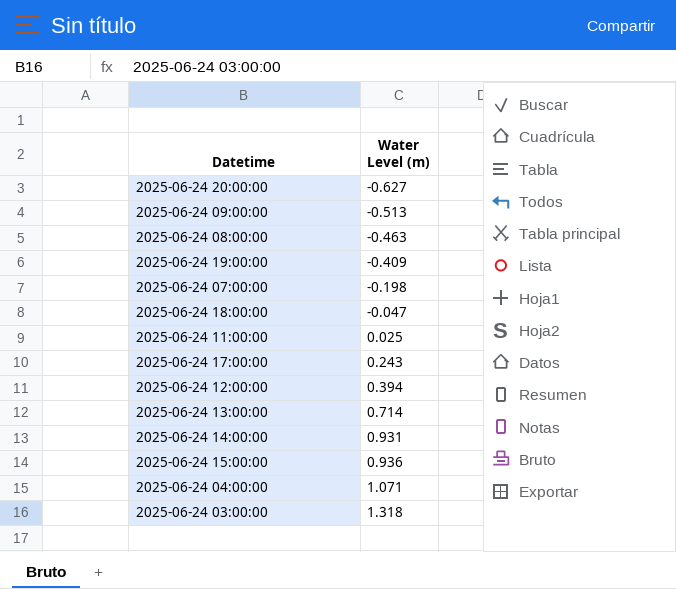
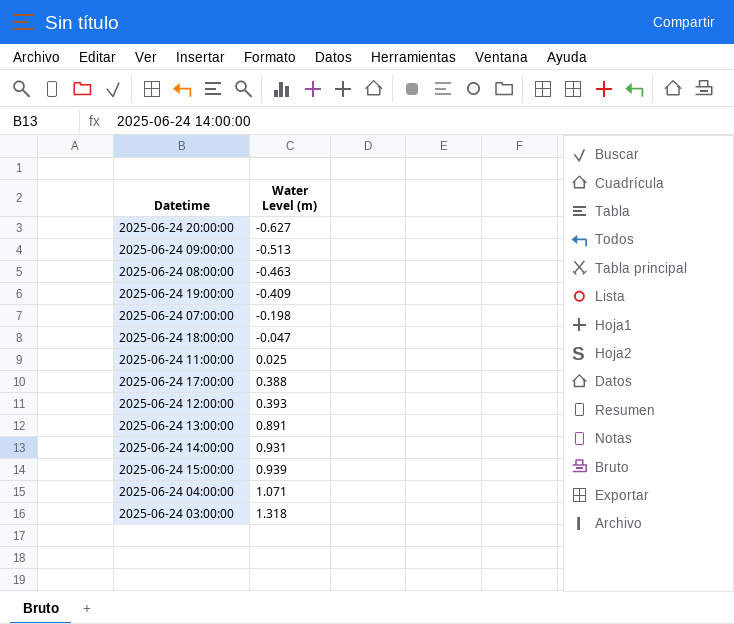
2025-06-24 17:00:00 | Water Level (m): 0.243 -> 0.388
2025-06-24 12:00:00 | Water Level (m): 0.394 -> 0.393
2025-06-24 13:00:00 | Water Level (m): 0.714 -> 0.891
2025-06-24 15:00:00 | Water Level (m): 0.936 -> 0.939

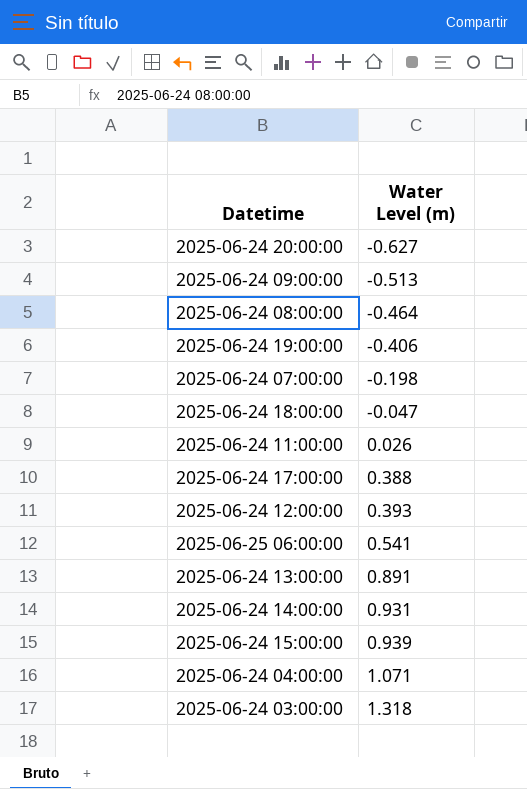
2025-06-24 08:00:00 | Water Level (m): -0.463 -> -0.464
2025-06-24 19:00:00 | Water Level (m): -0.409 -> -0.406
2025-06-24 11:00:00 | Water Level (m): 0.025 -> 0.026
row 2025-06-25 06:00:00: none -> 0.541

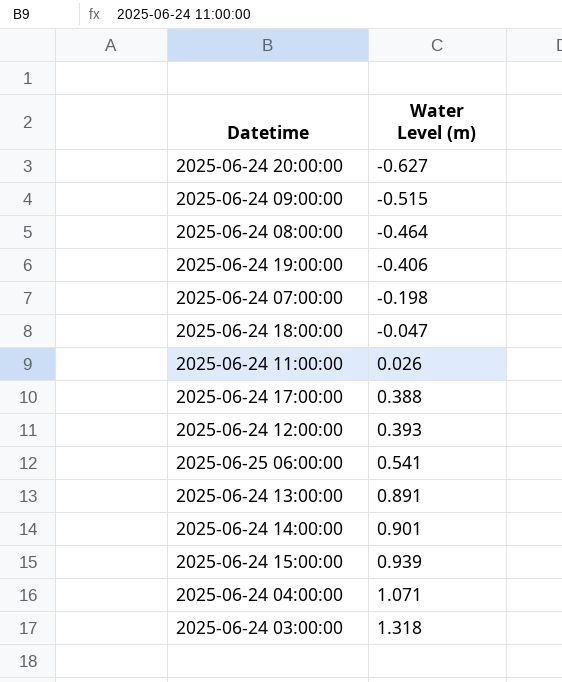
2025-06-24 09:00:00 | Water Level (m): -0.513 -> -0.515
2025-06-24 14:00:00 | Water Level (m): 0.931 -> 0.901

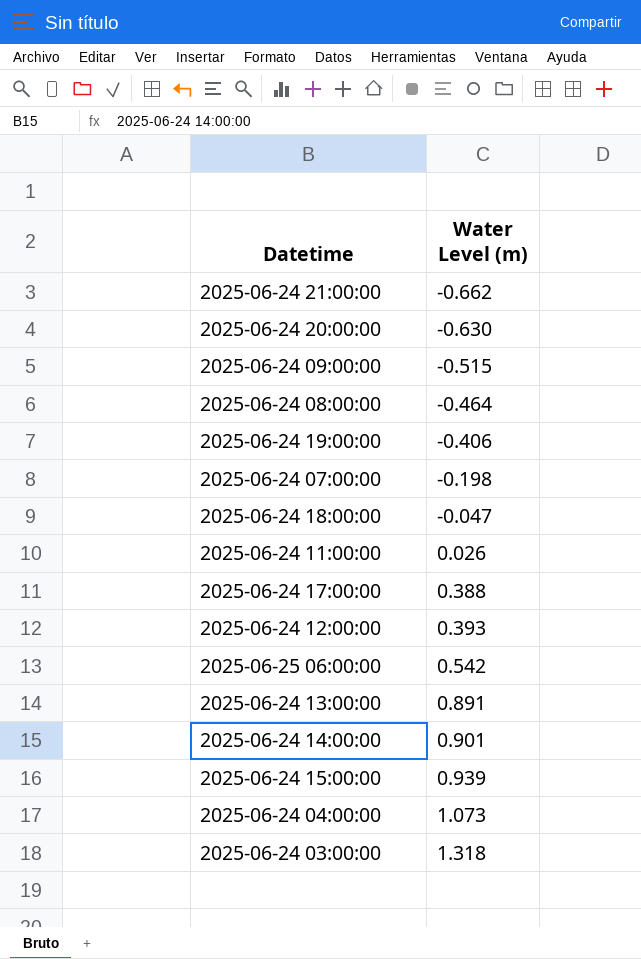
row 2025-06-24 21:00:00: none -> -0.662
2025-06-24 20:00:00 | Water Level (m): -0.627 -> -0.630
2025-06-25 06:00:00 | Water Level (m): 0.541 -> 0.542
2025-06-24 04:00:00 | Water Level (m): 1.071 -> 1.073

